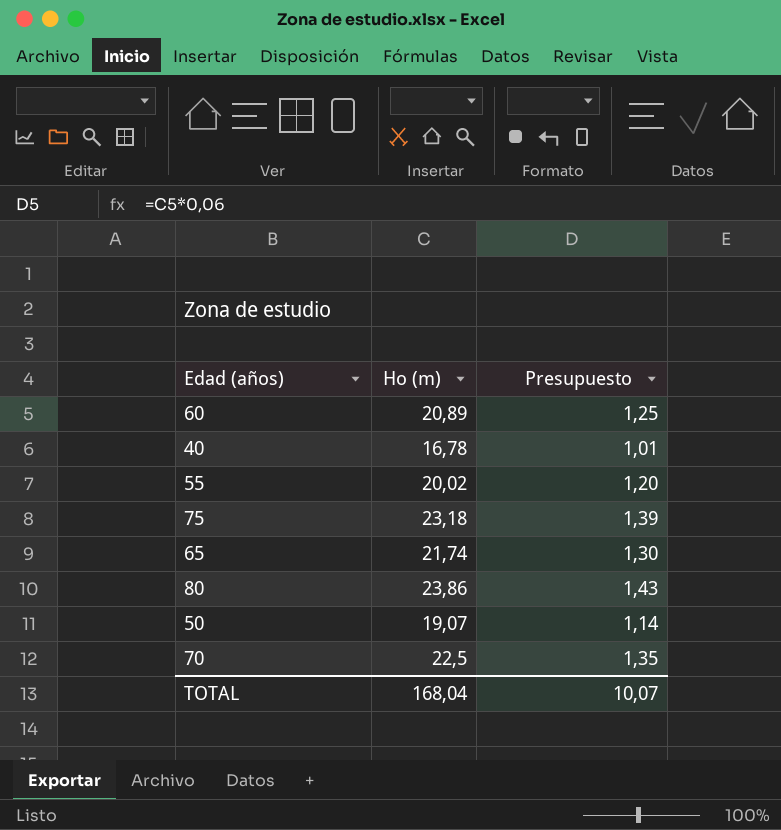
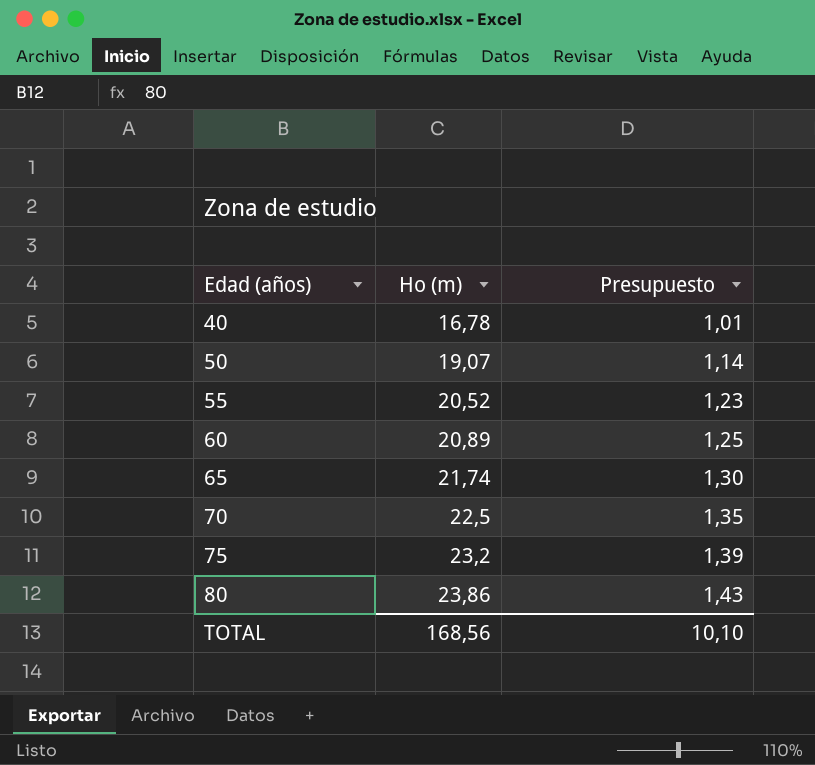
row order: none -> Edad (años) ascending
55 | Ho (m): 20,02 -> 20,52
55 | Presupuesto: 1,20 -> 1,23
75 | Ho (m): 23,18 -> 23,2
TOTAL | Ho (m): 168,04 -> 168,56
TOTAL | Presupuesto: 10,07 -> 10,10

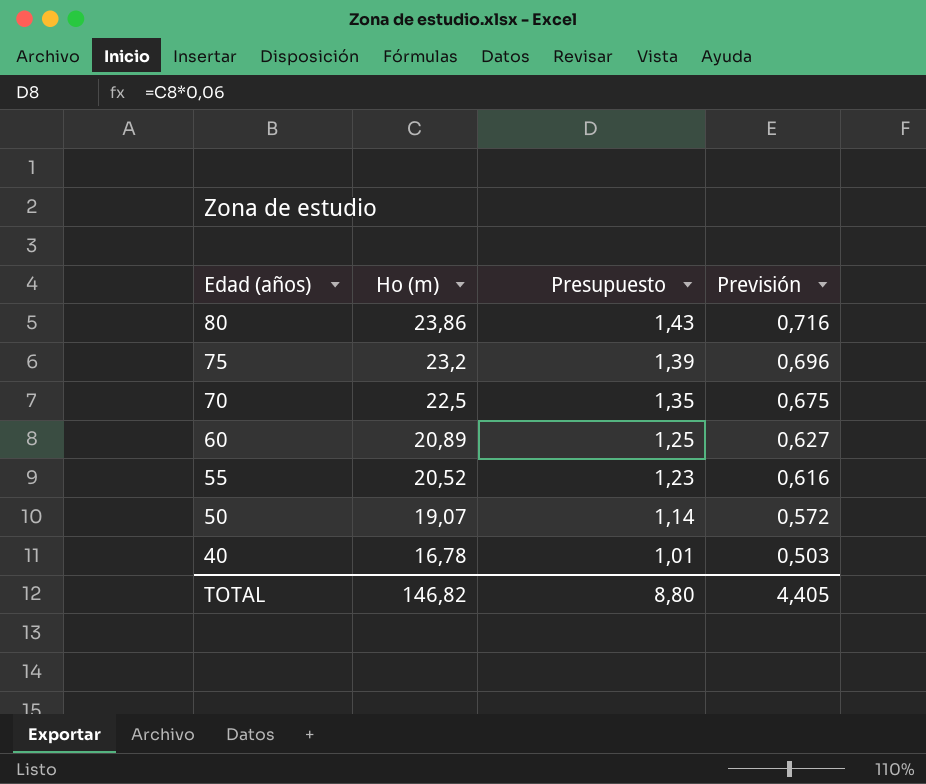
row order: Edad (años) ascending -> Edad (años) descending
column Previsión | formula: none -> [Ho (m)] * 0,03
row 65: 21,74 | 1,30 -> none
TOTAL | Ho (m): 168,56 -> 146,82
TOTAL | Presupuesto: 10,10 -> 8,80

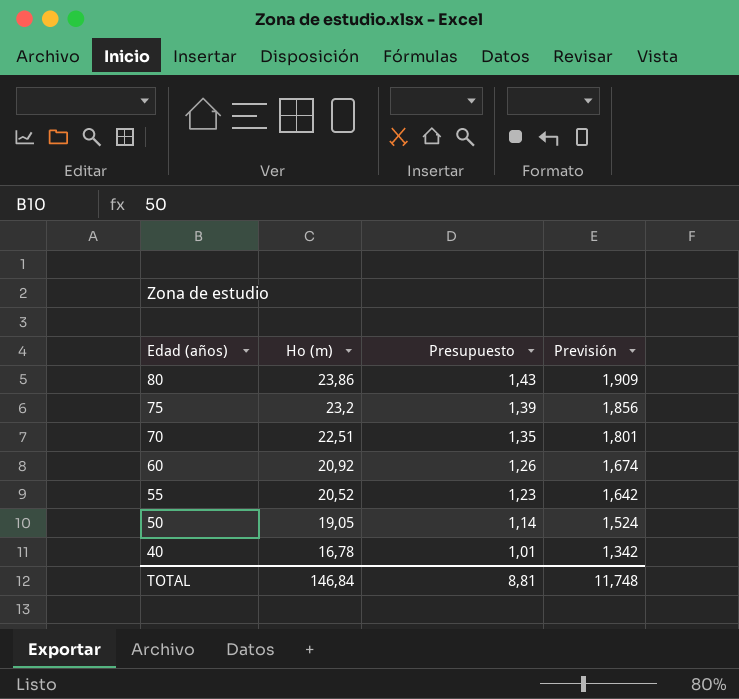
column Previsión | formula: [Ho (m)] * 0,03 -> [Ho (m)] * 0,08
70 | Ho (m): 22,5 -> 22,51
60 | Ho (m): 20,89 -> 20,92
60 | Presupuesto: 1,25 -> 1,26
50 | Ho (m): 19,07 -> 19,05
TOTAL | Ho (m): 146,82 -> 146,84
TOTAL | Presupuesto: 8,80 -> 8,81
TOTAL | Previsión: 4,405 -> 11,748

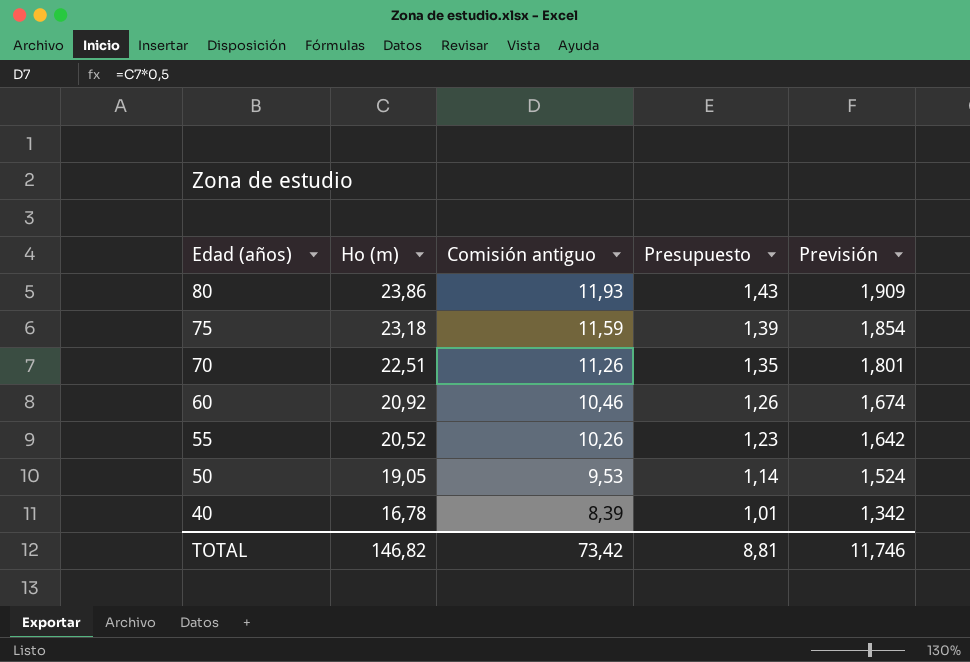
column Comisión antiguo | formula: none -> [Ho (m)] * 0,5
75 | Ho (m): 23,2 -> 23,18
75 | Previsión: 1,856 -> 1,854
TOTAL | Ho (m): 146,84 -> 146,82
TOTAL | Previsión: 11,748 -> 11,746

